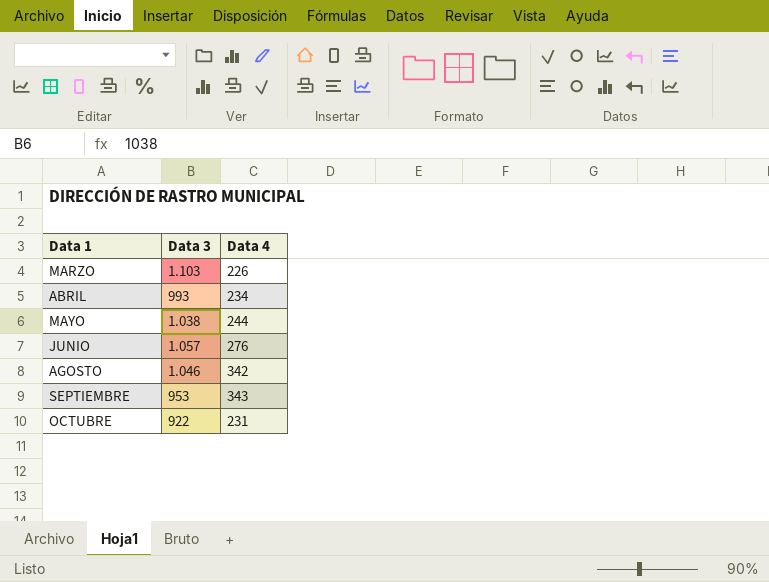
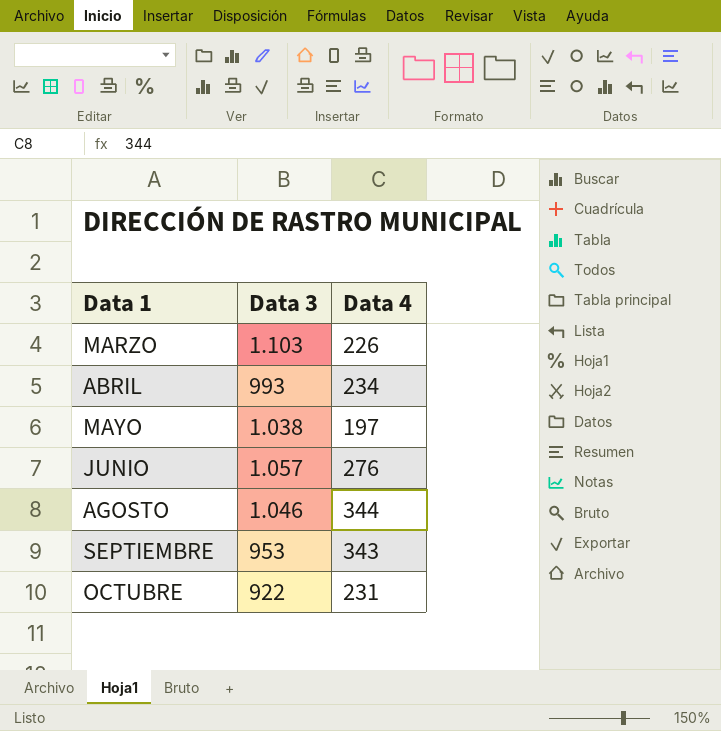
MAYO | Data 4: 244 -> 197
AGOSTO | Data 4: 342 -> 344

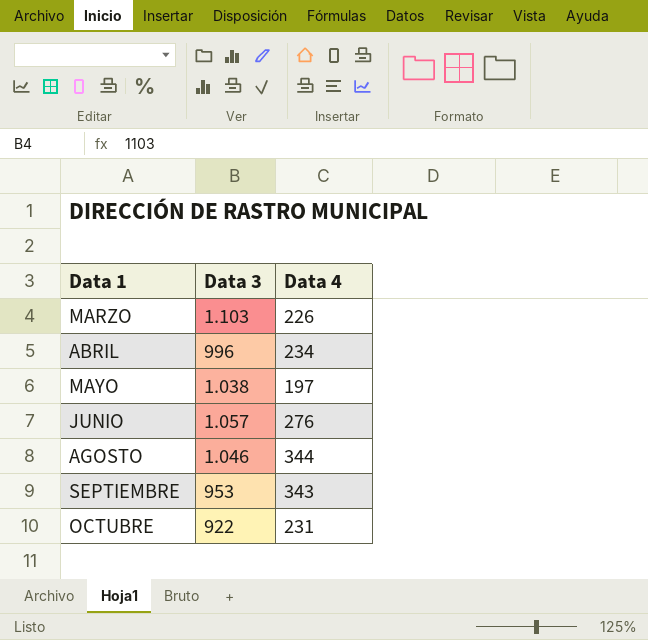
ABRIL | Data 3: 993 -> 996

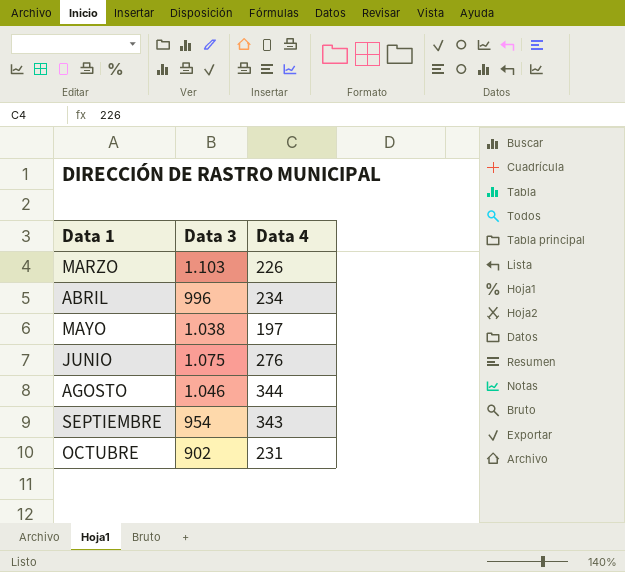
JUNIO | Data 3: 1.057 -> 1.075
SEPTIEMBRE | Data 3: 953 -> 954
OCTUBRE | Data 3: 922 -> 902

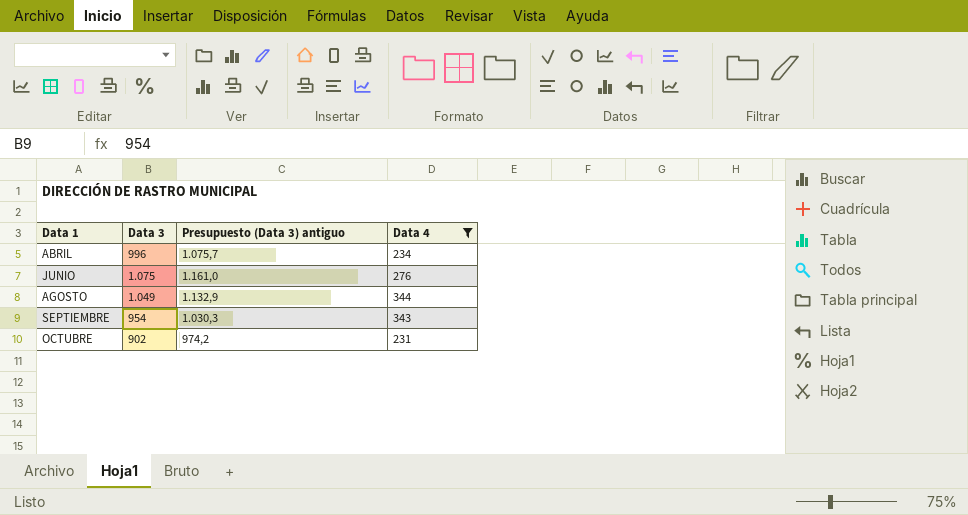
filter: none -> Data 4 >= 231
column Presupuesto (Data 3) antiguo | formula: none -> [Data 3] * 1,08
AGOSTO | Data 3: 1.046 -> 1.049

